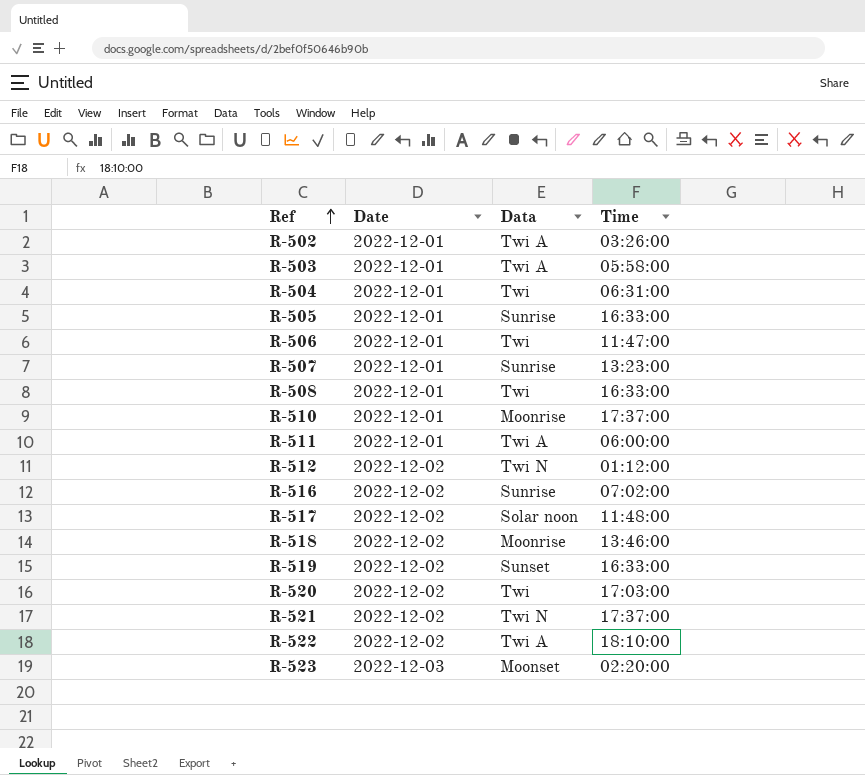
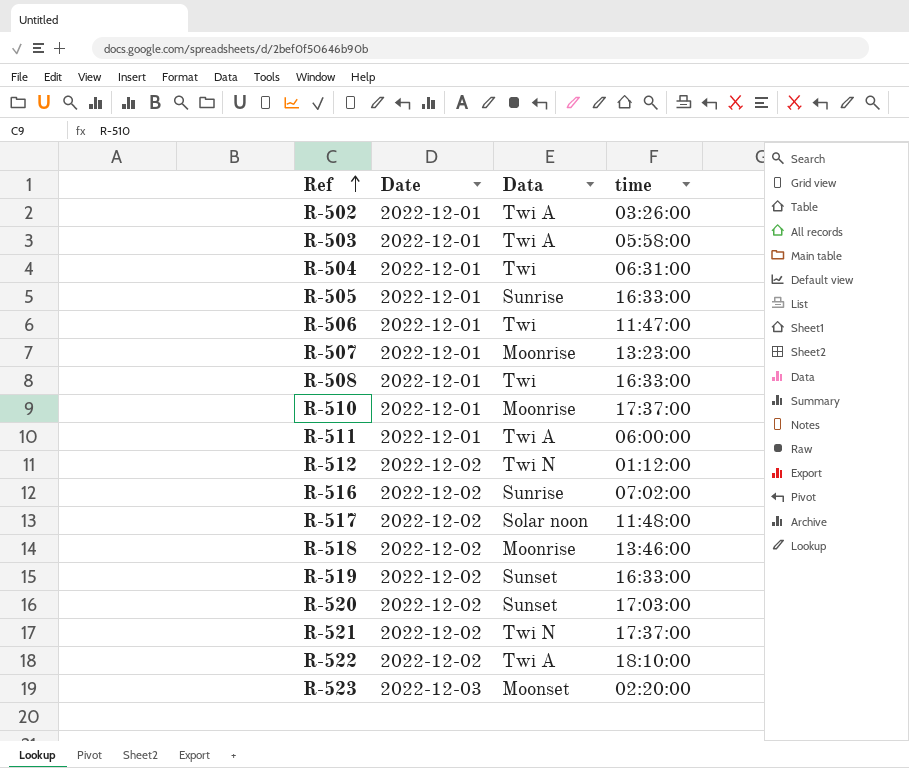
column name: Time -> time
R-507 | Data: Sunrise -> Moonrise
R-520 | Data: Twi -> Sunset

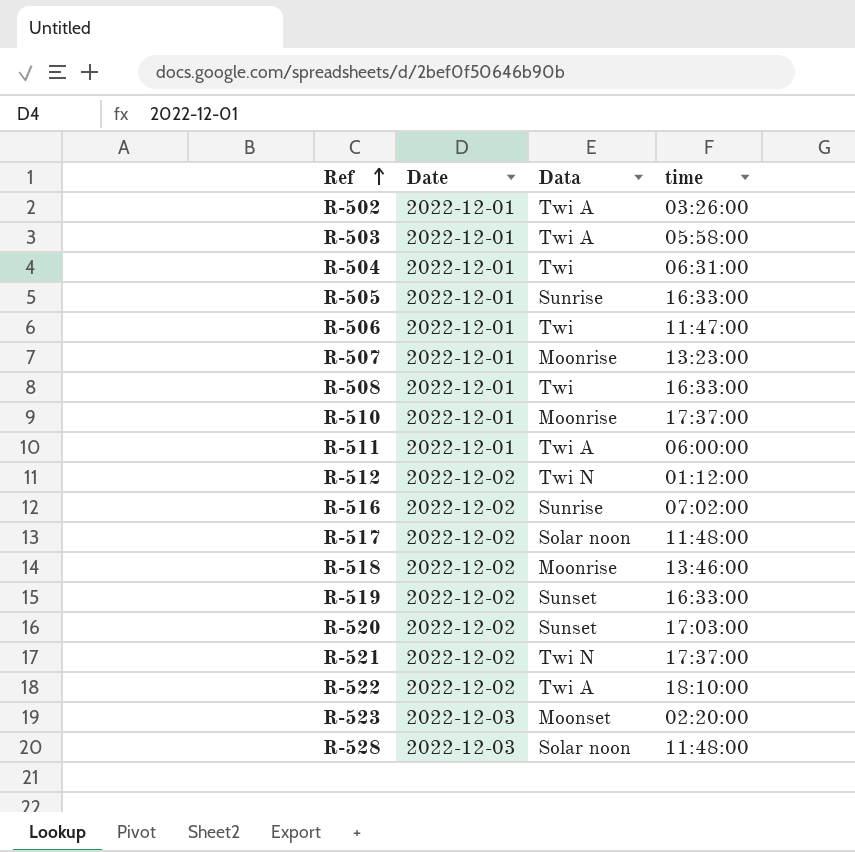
row R-528: none -> 2022-12-03 | Solar noon | 11:48:00

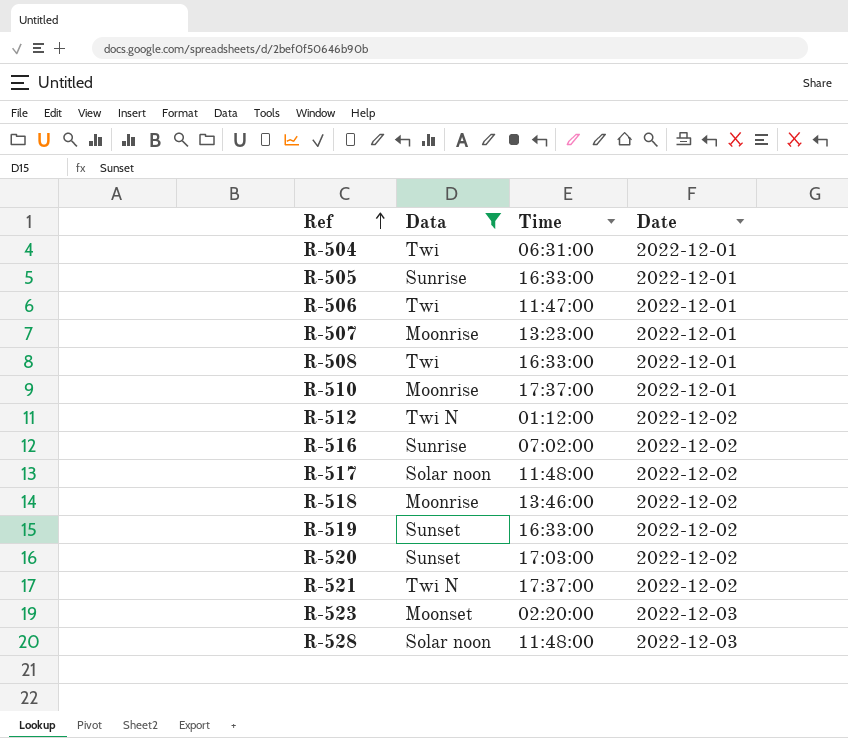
filter: none -> Data != Twi A
column name: time -> Time
column Date | position: 2 -> 4

